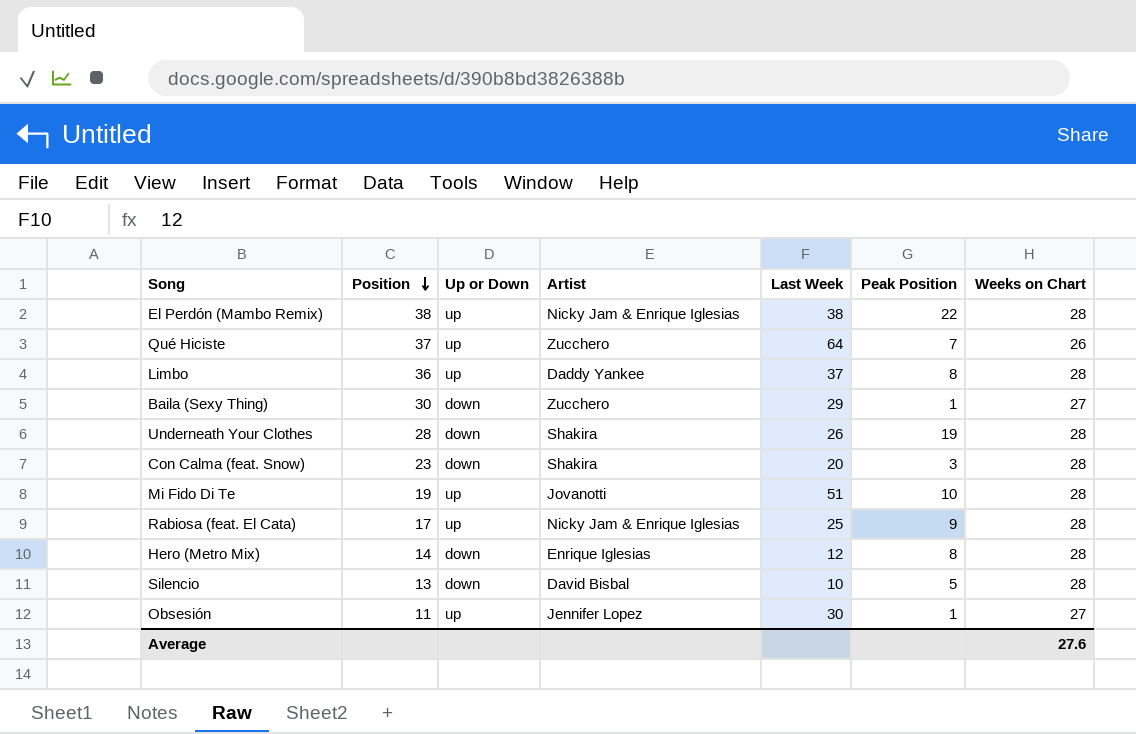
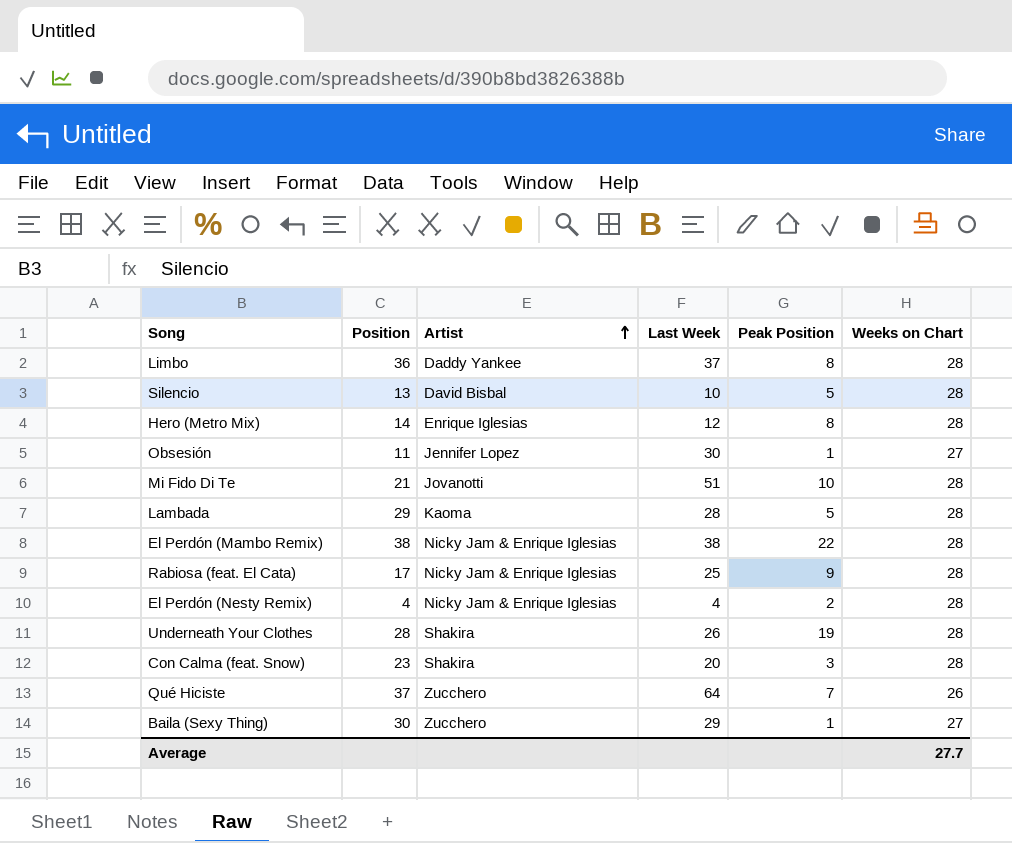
row order: Position descending -> Artist ascending
column Up or Down | position: 3 -> none
Mi Fido Di Te | Position: 19 -> 21
row Lambada: none -> 29 | Kaoma | 28 | 5 | 28
row El Perdón (Nesty Remix): none -> 4 | Nicky Jam & Enrique Iglesias | 4 | 2 | 28
Average | Weeks on Chart: 27.6 -> 27.7

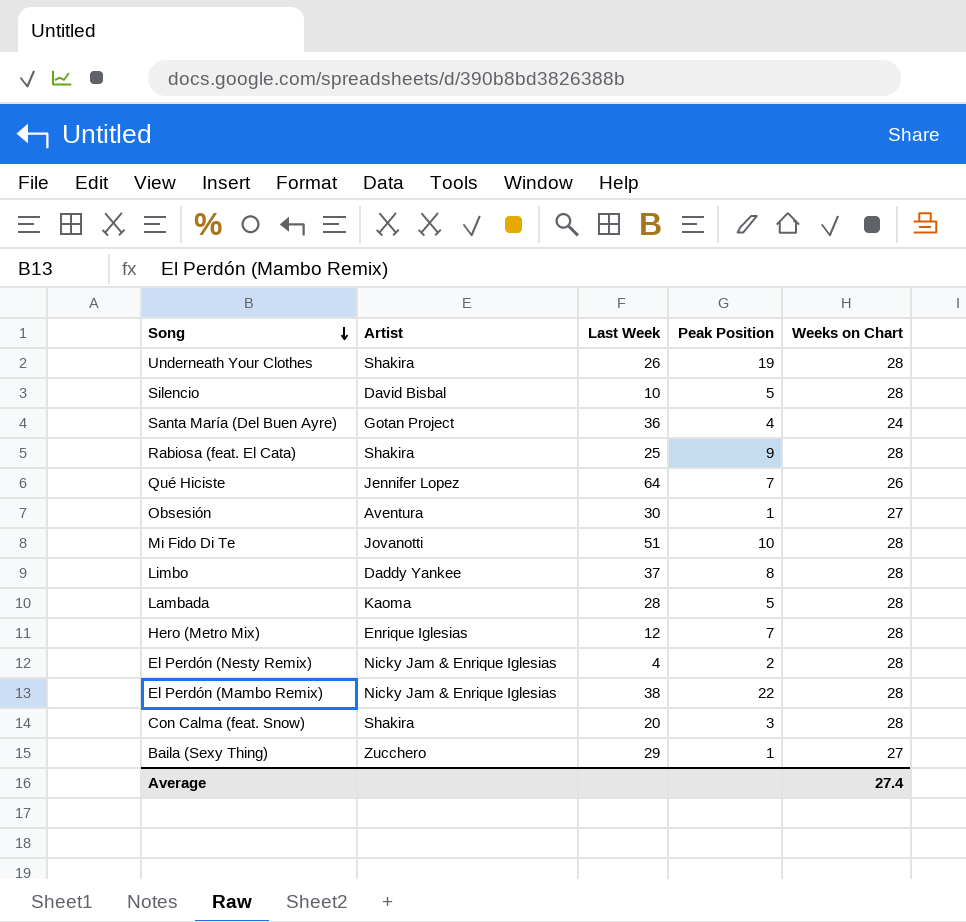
row order: Artist ascending -> Song descending
column Position | position: 2 -> none
row Santa María (Del Buen Ayre): none -> Gotan Project | 36 | 4 | 24
Rabiosa (feat. El Cata) | Artist: Nicky Jam & Enrique Iglesias -> Shakira
Qué Hiciste | Artist: Zucchero -> Jennifer Lopez
Obsesión | Artist: Jennifer Lopez -> Aventura
Hero (Metro Mix) | Peak Position: 8 -> 7
Average | Weeks on Chart: 27.7 -> 27.4

